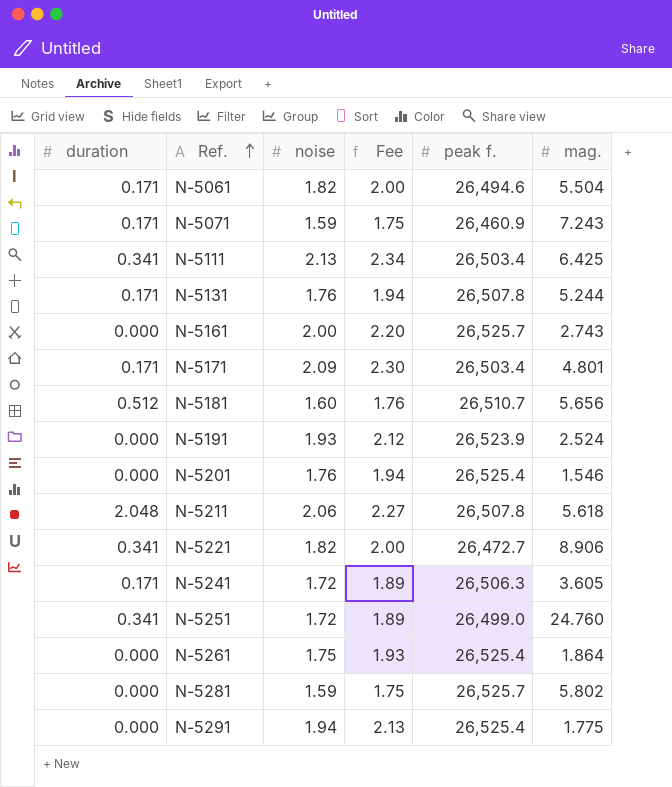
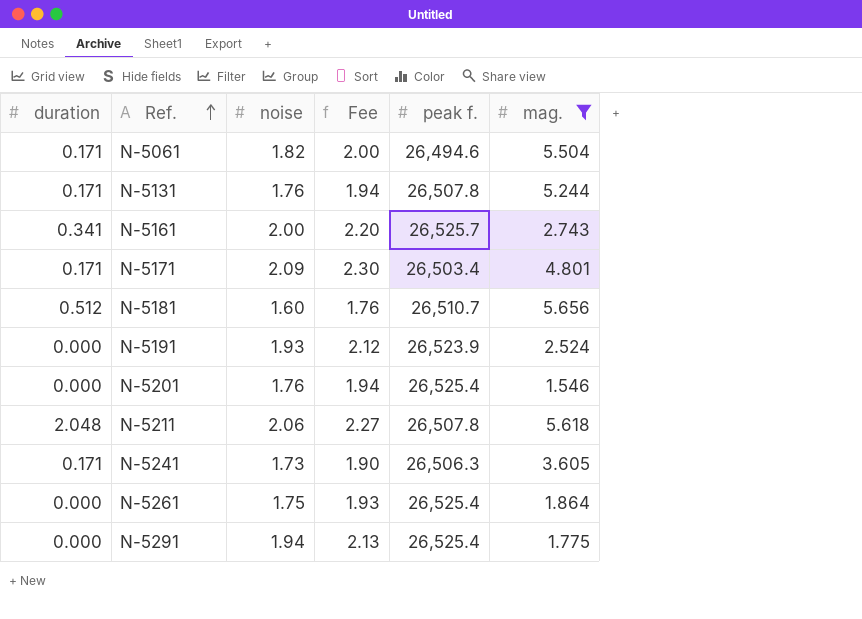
filter: none -> mag. <= 5.656
N-5161 | duration: 0.000 -> 0.341
N-5241 | noise: 1.72 -> 1.73
N-5241 | Fee: 1.89 -> 1.90

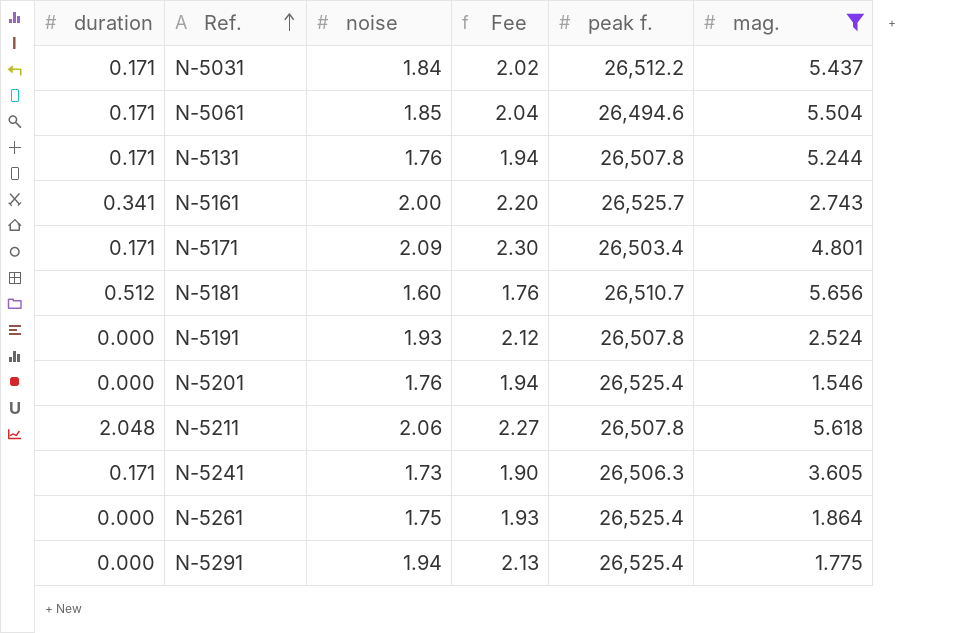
row N-5031: none -> 0.171 | 1.84 | 2.02 | 26,512.2 | 5.437
N-5061 | noise: 1.82 -> 1.85
N-5061 | Fee: 2.00 -> 2.04
N-5191 | peak f.: 26,523.9 -> 26,507.8

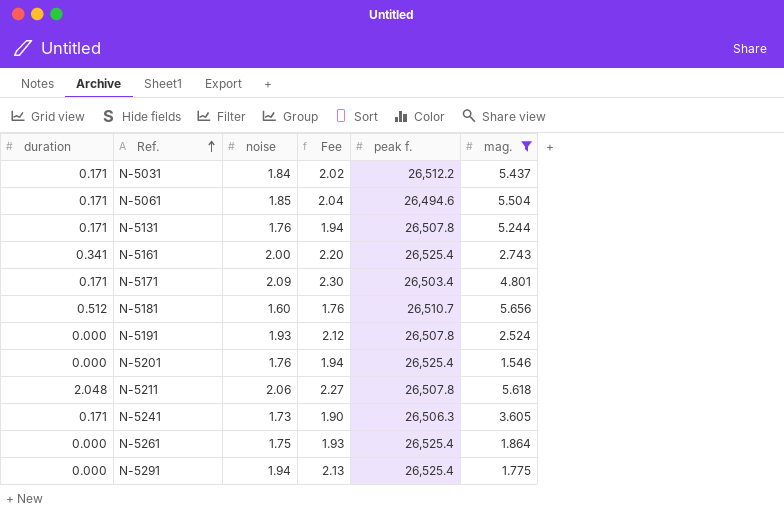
N-5161 | peak f.: 26,525.7 -> 26,525.4

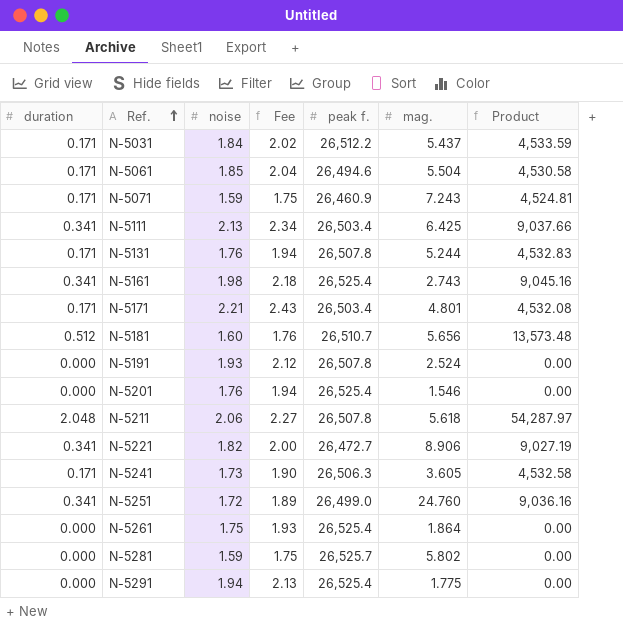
filter: mag. <= 5.656 -> none
column Product | formula: none -> [duration] * [peak f.]
N-5161 | noise: 2.00 -> 1.98
N-5161 | Fee: 2.20 -> 2.18
N-5171 | noise: 2.09 -> 2.21
N-5171 | Fee: 2.30 -> 2.43

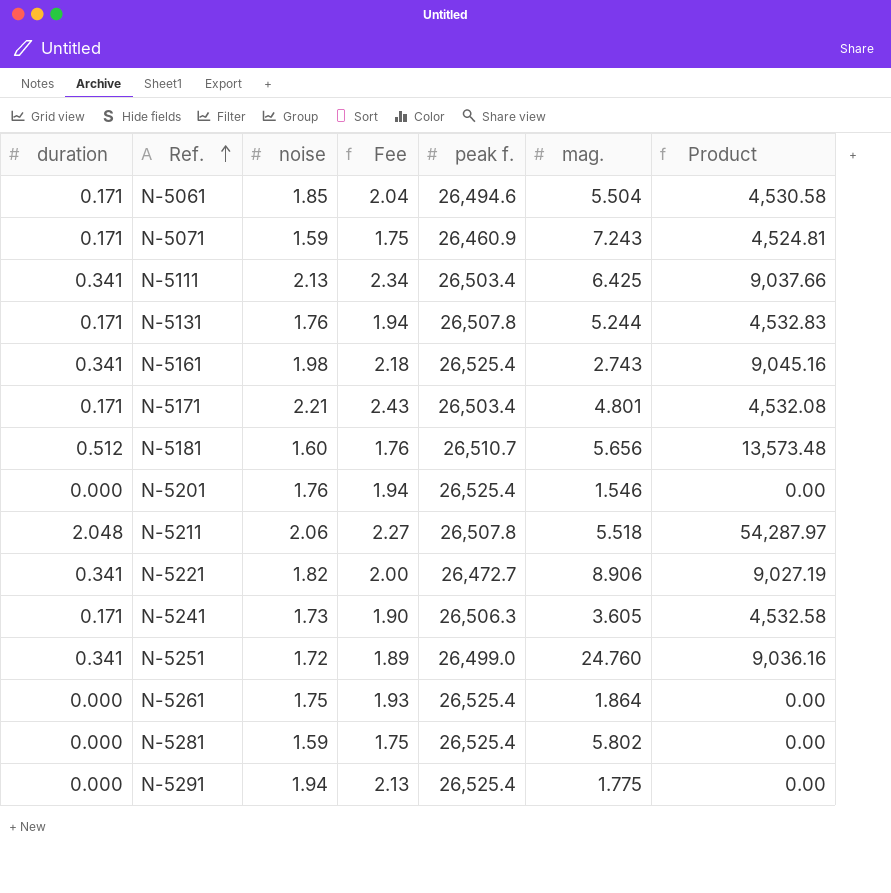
row N-5031: 0.171 | 1.84 | 2.02 | 26,512.2 | 5.437 | 4,533.59 -> none
row N-5191: 0.000 | 1.93 | 2.12 | 26,507.8 | 2.524 | 0.00 -> none
N-5211 | mag.: 5.618 -> 5.518
N-5281 | peak f.: 26,525.7 -> 26,525.4

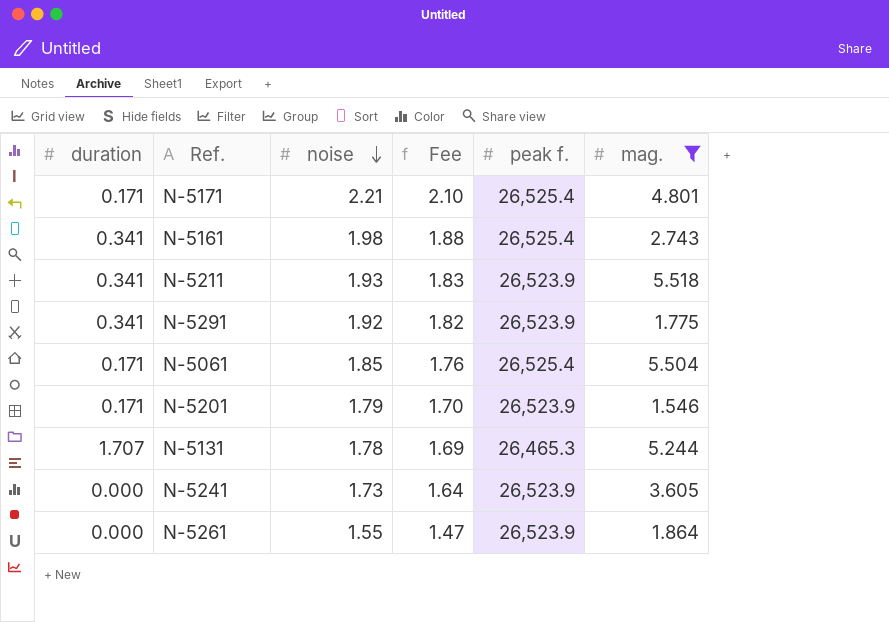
filter: none -> mag. <= 5.518
row order: Ref. ascending -> noise descending
column Product | formula: [duration] * [peak f.] -> none
column Fee | formula: [noise] * 1.1 -> [noise] * 0.95
N-5171 | peak f.: 26,503.4 -> 26,525.4
N-5211 | duration: 2.048 -> 0.341
N-5211 | noise: 2.06 -> 1.93
N-5211 | peak f.: 26,507.8 -> 26,523.9
N-5291 | duration: 0.000 -> 0.341
N-5291 | noise: 1.94 -> 1.92
N-5291 | peak f.: 26,525.4 -> 26,523.9
N-5061 | peak f.: 26,494.6 -> 26,525.4
N-5201 | duration: 0.000 -> 0.171
N-5201 | noise: 1.76 -> 1.79
N-5201 | peak f.: 26,525.4 -> 26,523.9
N-5131 | duration: 0.171 -> 1.707
N-5131 | noise: 1.76 -> 1.78
N-5131 | peak f.: 26,507.8 -> 26,465.3
N-5241 | duration: 0.171 -> 0.000
N-5241 | peak f.: 26,506.3 -> 26,523.9
N-5261 | noise: 1.75 -> 1.55
N-5261 | peak f.: 26,525.4 -> 26,523.9

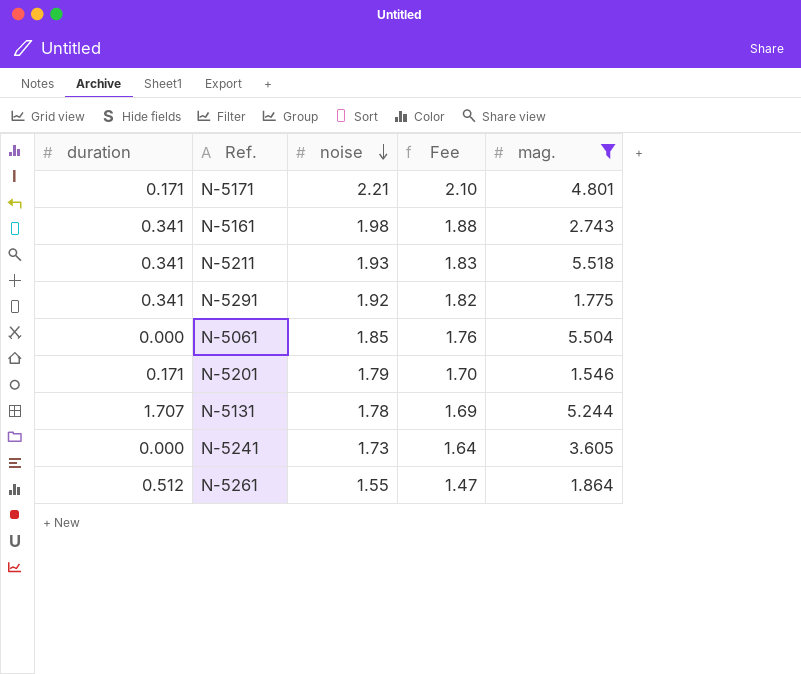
column peak f. | position: 5 -> none
N-5061 | duration: 0.171 -> 0.000
N-5261 | duration: 0.000 -> 0.512

